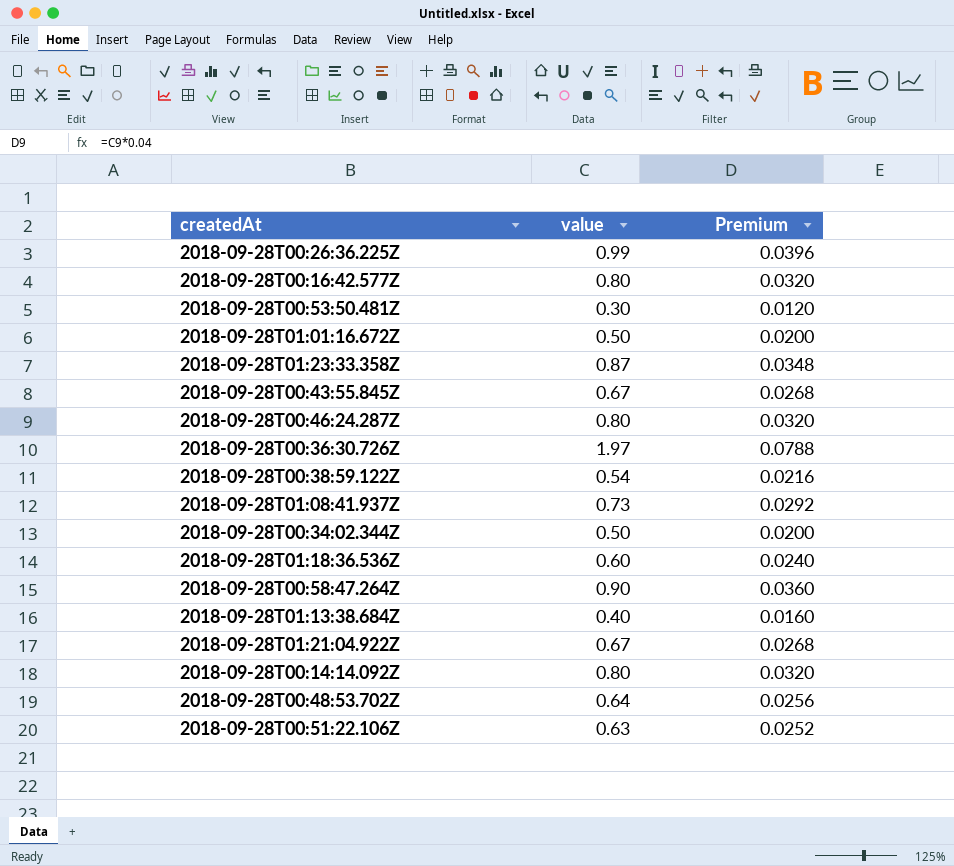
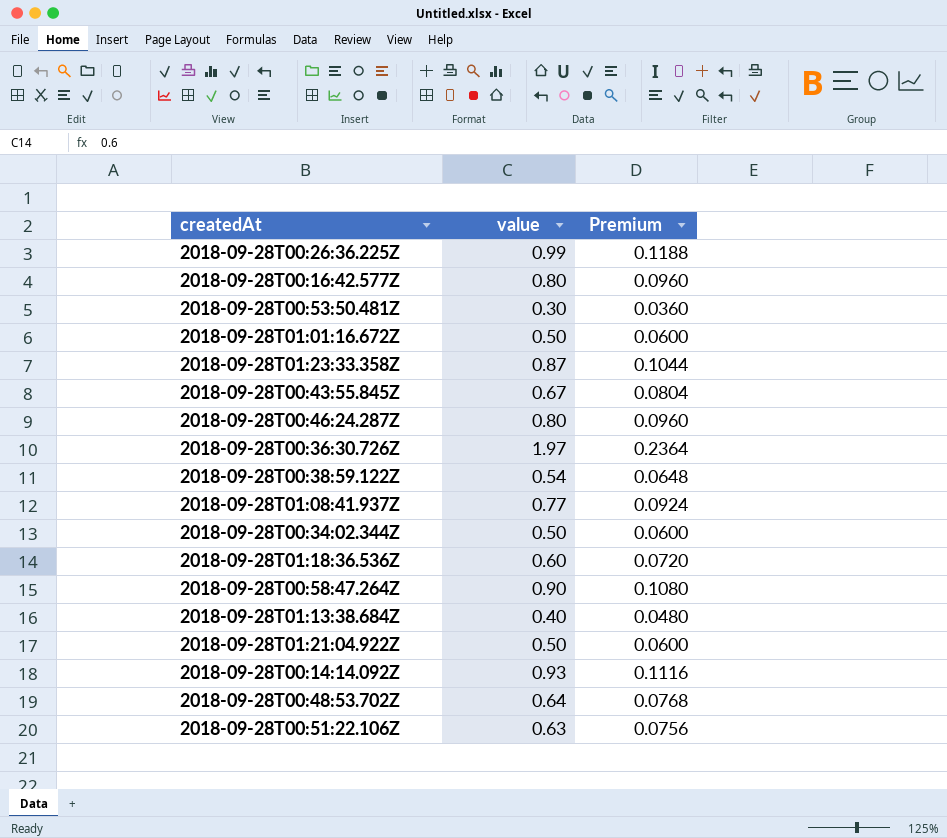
column Premium | formula: [value] * 0.04 -> [value] * 0.12
2018-09-28T01:08:41.937Z | value: 0.73 -> 0.77
2018-09-28T01:21:04.922Z | value: 0.67 -> 0.50
2018-09-28T00:14:14.092Z | value: 0.80 -> 0.93

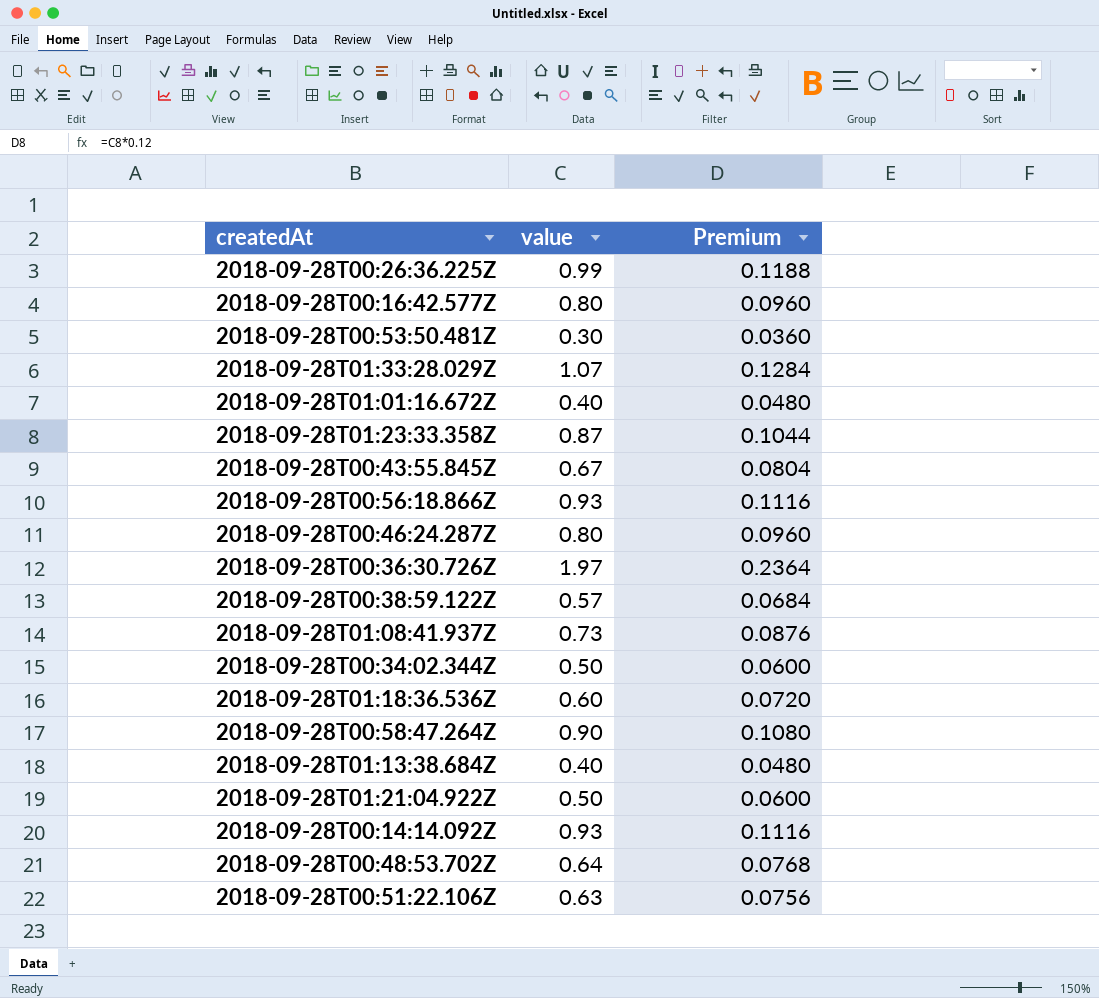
row 2018-09-28T01:33:28.029Z: none -> 1.07 | 0.1284
2018-09-28T01:01:16.672Z | value: 0.50 -> 0.40
2018-09-28T01:01:16.672Z | Premium: 0.0600 -> 0.0480
row 2018-09-28T00:56:18.866Z: none -> 0.93 | 0.1116
2018-09-28T00:38:59.122Z | value: 0.54 -> 0.57
2018-09-28T00:38:59.122Z | Premium: 0.0648 -> 0.0684
2018-09-28T01:08:41.937Z | value: 0.77 -> 0.73
2018-09-28T01:08:41.937Z | Premium: 0.0924 -> 0.0876

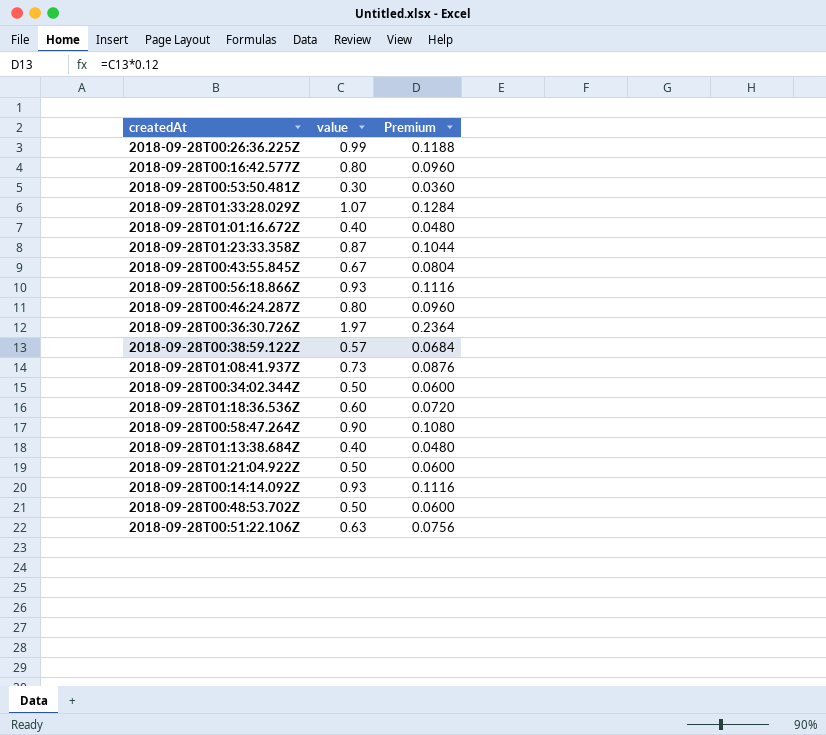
2018-09-28T00:48:53.702Z | value: 0.64 -> 0.50
2018-09-28T00:48:53.702Z | Premium: 0.0768 -> 0.0600

